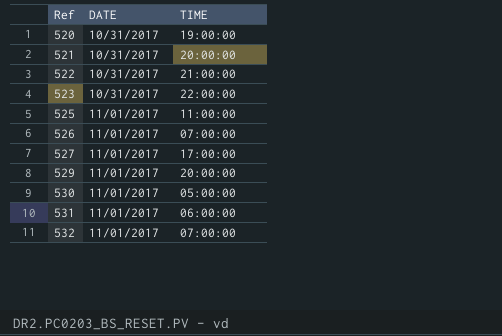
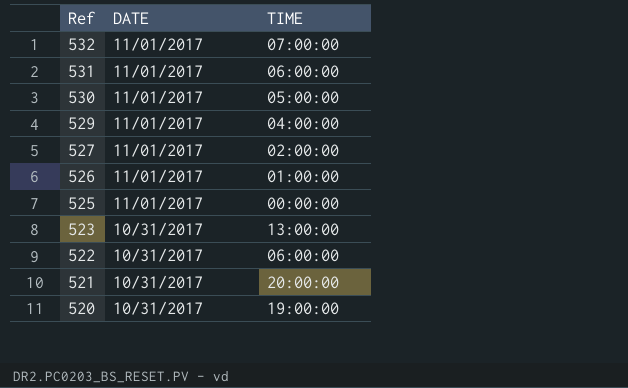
row order: Ref ascending -> Ref descending
529 | TIME: 20:00:00 -> 04:00:00
527 | TIME: 17:00:00 -> 02:00:00
526 | TIME: 07:00:00 -> 01:00:00
525 | TIME: 11:00:00 -> 00:00:00
523 | TIME: 22:00:00 -> 13:00:00
522 | TIME: 21:00:00 -> 06:00:00

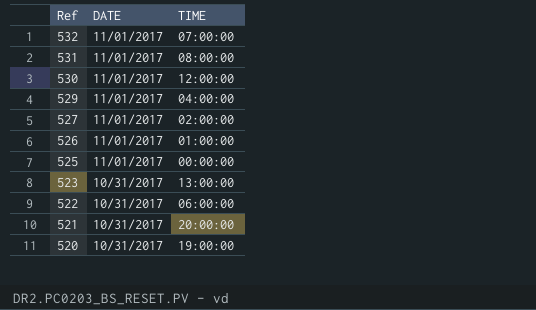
531 | TIME: 06:00:00 -> 08:00:00
530 | TIME: 05:00:00 -> 12:00:00

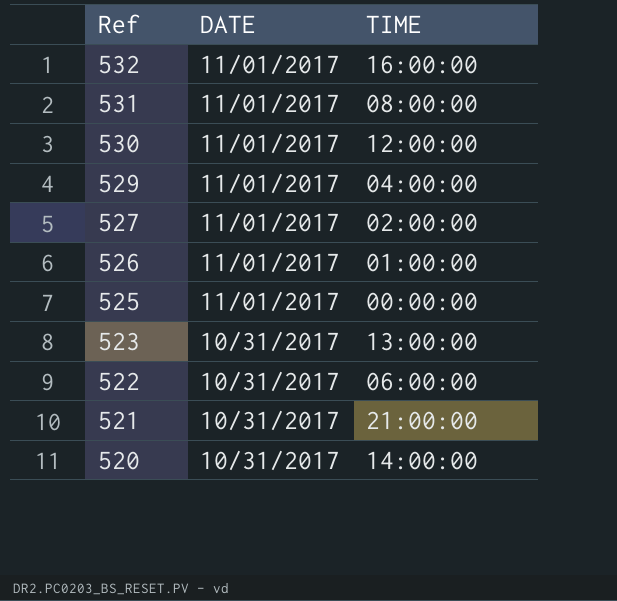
532 | TIME: 07:00:00 -> 16:00:00
521 | TIME: 20:00:00 -> 21:00:00
520 | TIME: 19:00:00 -> 14:00:00

